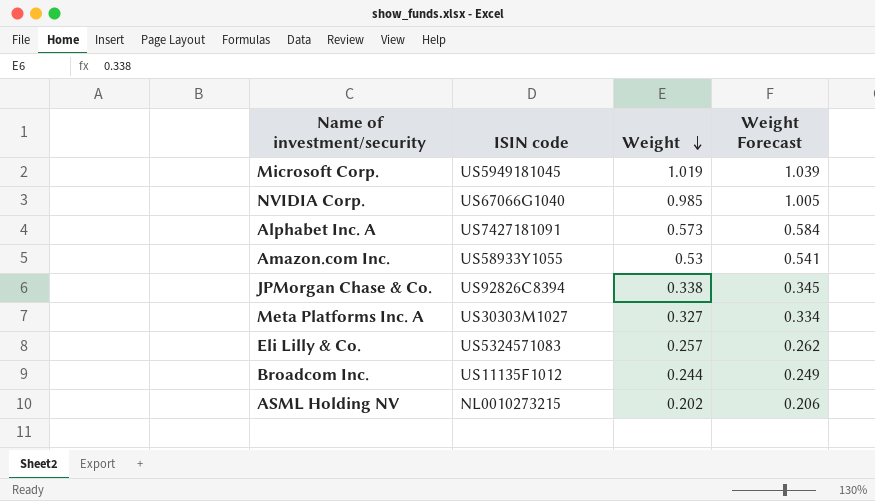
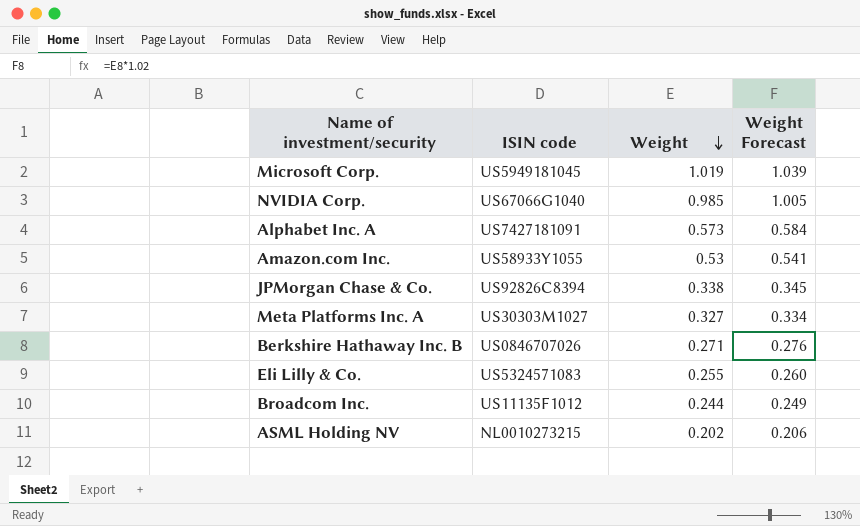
row Berkshire Hathaway Inc. B: none -> US0846707026 | 0.271 | 0.276
Eli Lilly & Co. | Weight: 0.257 -> 0.255
Eli Lilly & Co. | Weight Forecast: 0.262 -> 0.260

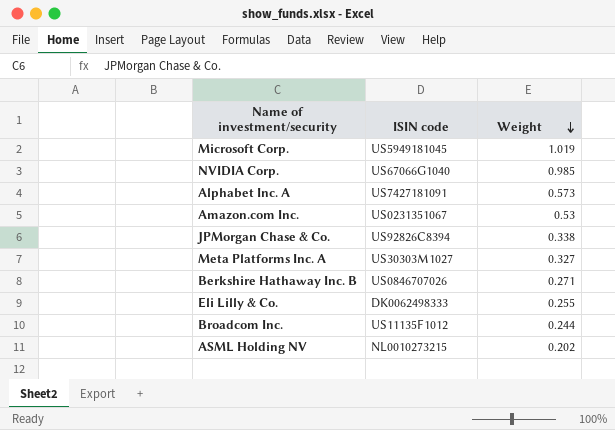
column Weight Forecast | formula: [Weight] * 1.02 -> none
Amazon.com Inc. | ISIN code: US58933Y1055 -> US0231351067
Eli Lilly & Co. | ISIN code: US5324571083 -> DK0062498333

